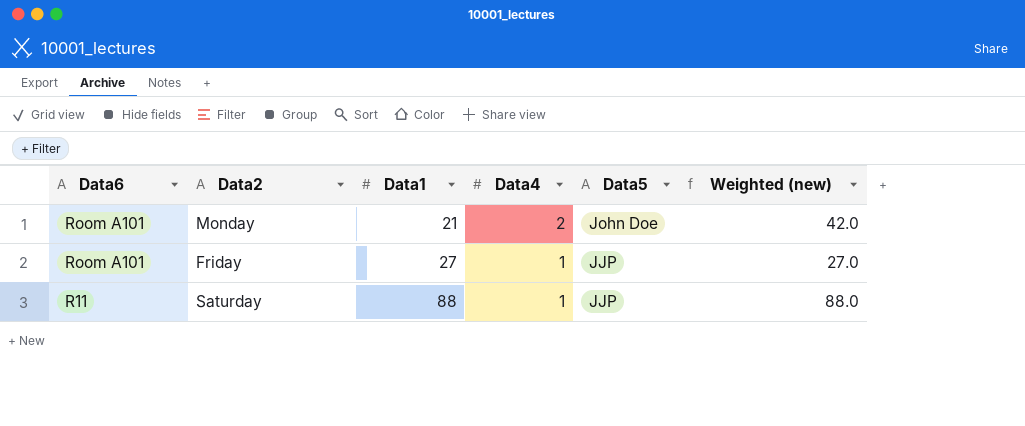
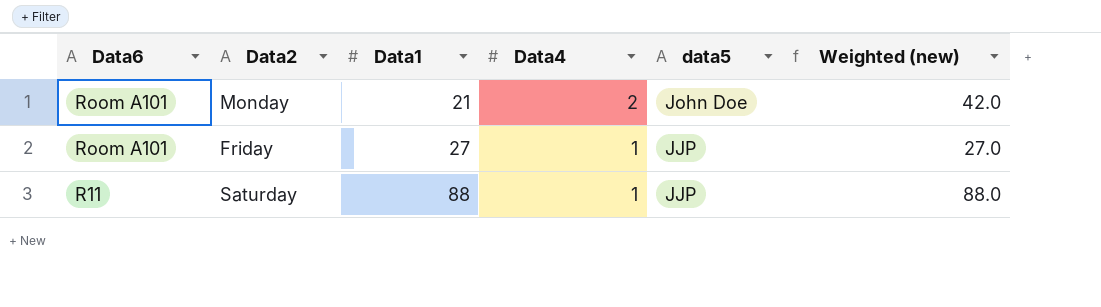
column name: Data5 -> data5

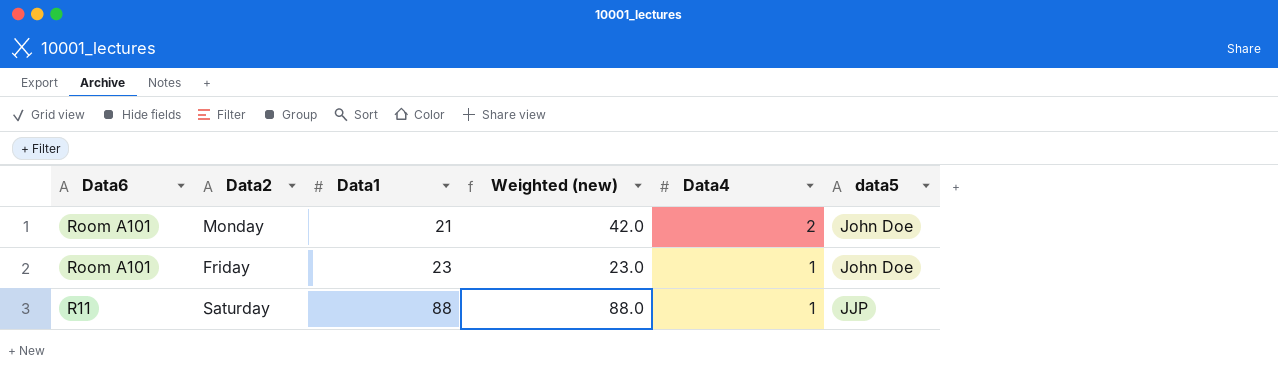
column Weighted (new) | position: 6 -> 4
Friday | Data1: 27 -> 23
Friday | Weighted (new): 27.0 -> 23.0
Friday | data5: JJP -> John Doe

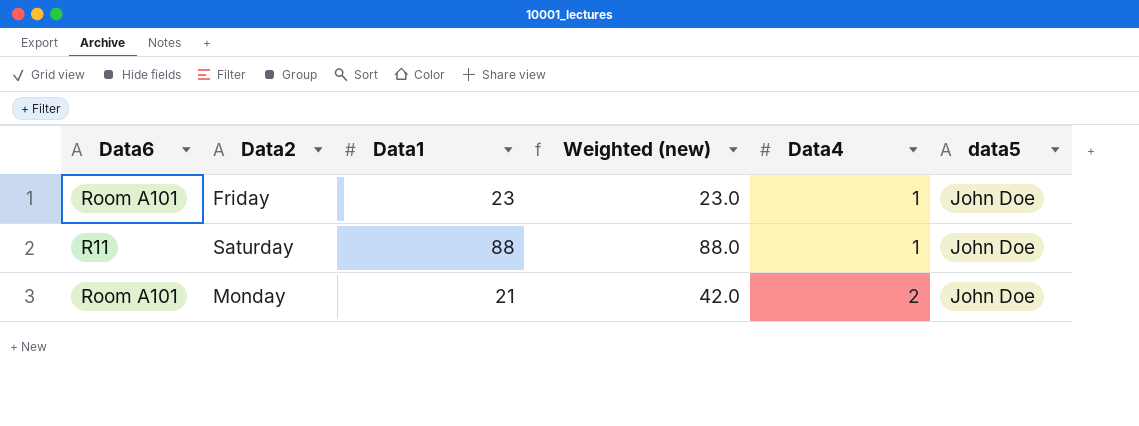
row order: Data6 descending -> Data4 ascending
Saturday | data5: JJP -> John Doe

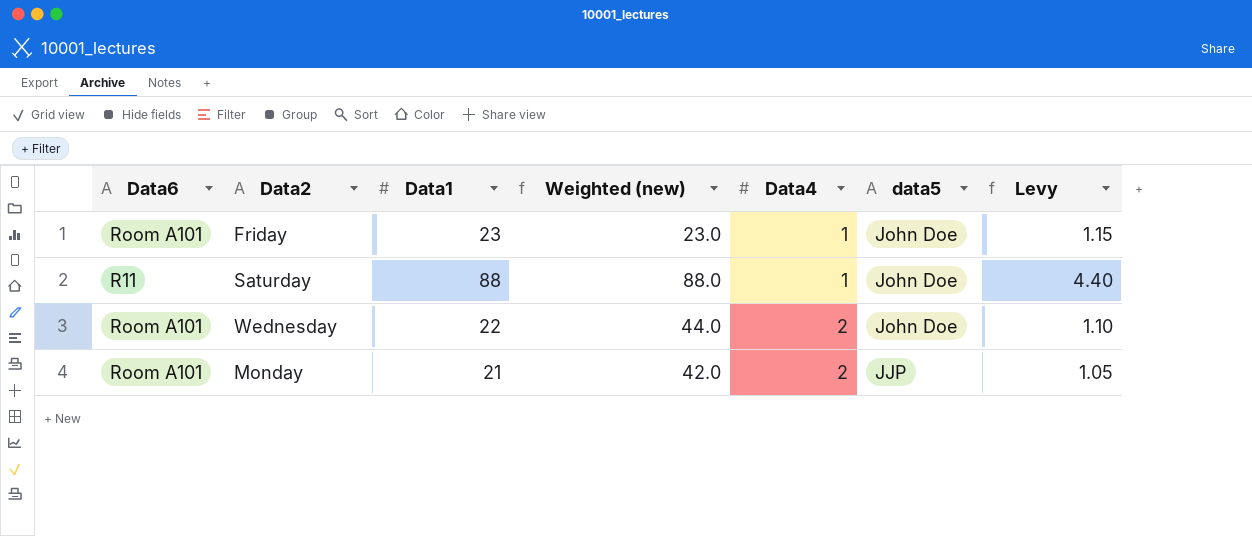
column Levy | formula: none -> [Data1] * 0.05
row Wednesday: none -> Room A101 | 22 | 44.0 | 2 | John Doe | 1.10
Monday | data5: John Doe -> JJP

